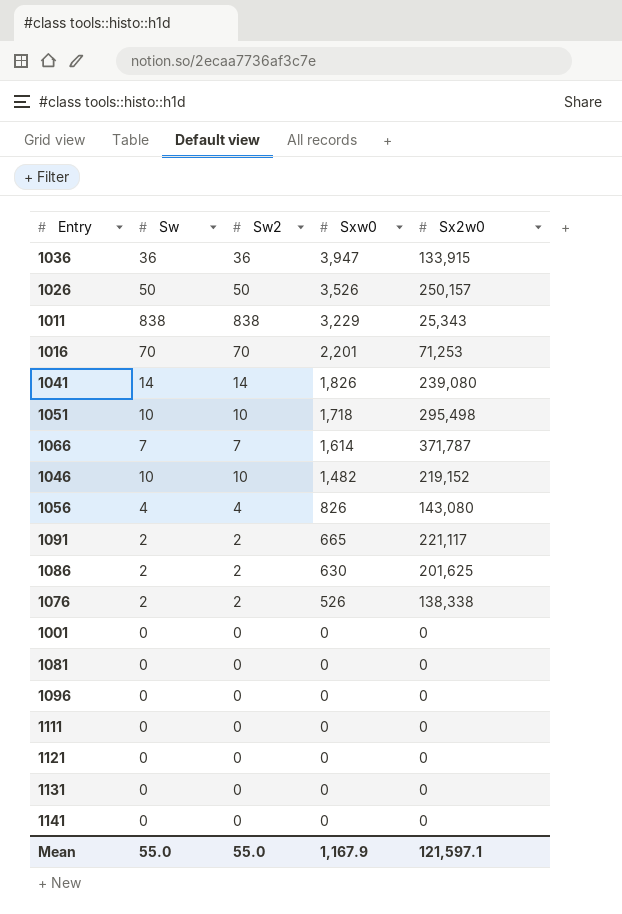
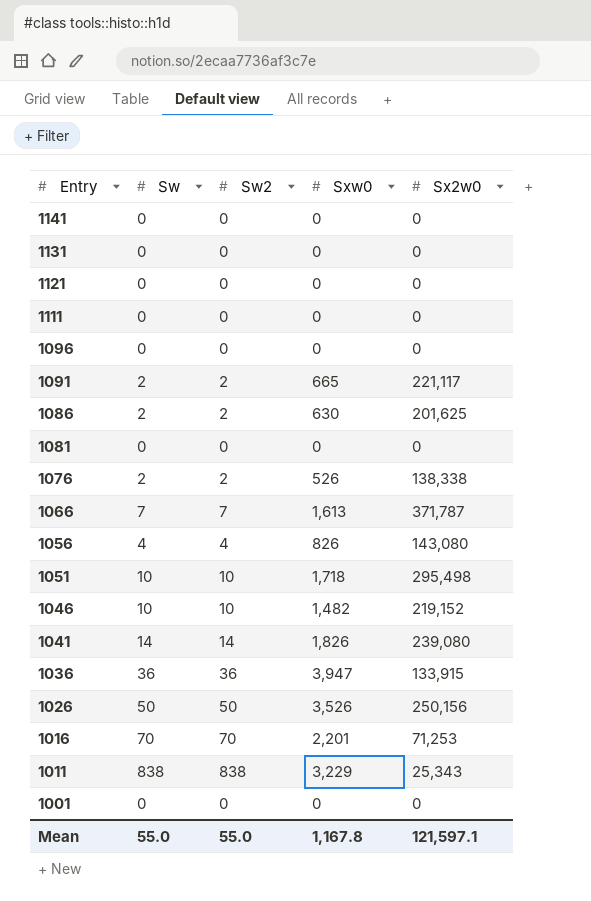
row order: Sxw0 descending -> Entry descending
1066 | Sxw0: 1,614 -> 1,613
1026 | Sx2w0: 250,157 -> 250,156
Mean | Sxw0: 1,167.9 -> 1,167.8

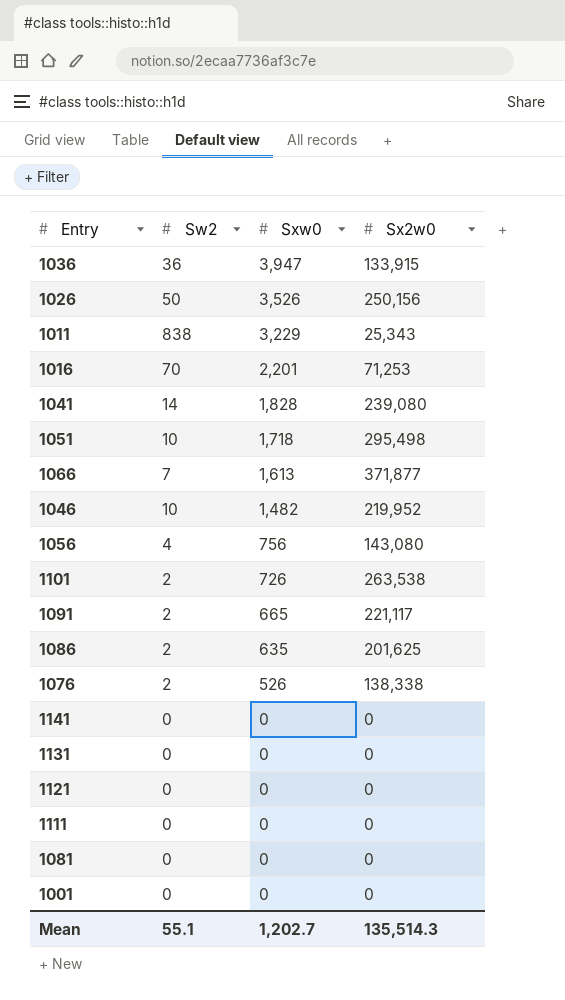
row order: Entry descending -> Sxw0 descending
column Sw | position: 2 -> none
row 1096: 0 | 0 | 0 | 0 -> none
1041 | Sxw0: 1,826 -> 1,828
1066 | Sx2w0: 371,787 -> 371,877
1046 | Sx2w0: 219,152 -> 219,952
1056 | Sxw0: 826 -> 756
row 1101: none -> 2 | 726 | 263,538
1086 | Sxw0: 630 -> 635
Mean | Sw2: 55.0 -> 55.1
Mean | Sxw0: 1,167.8 -> 1,202.7
Mean | Sx2w0: 121,597.1 -> 135,514.3

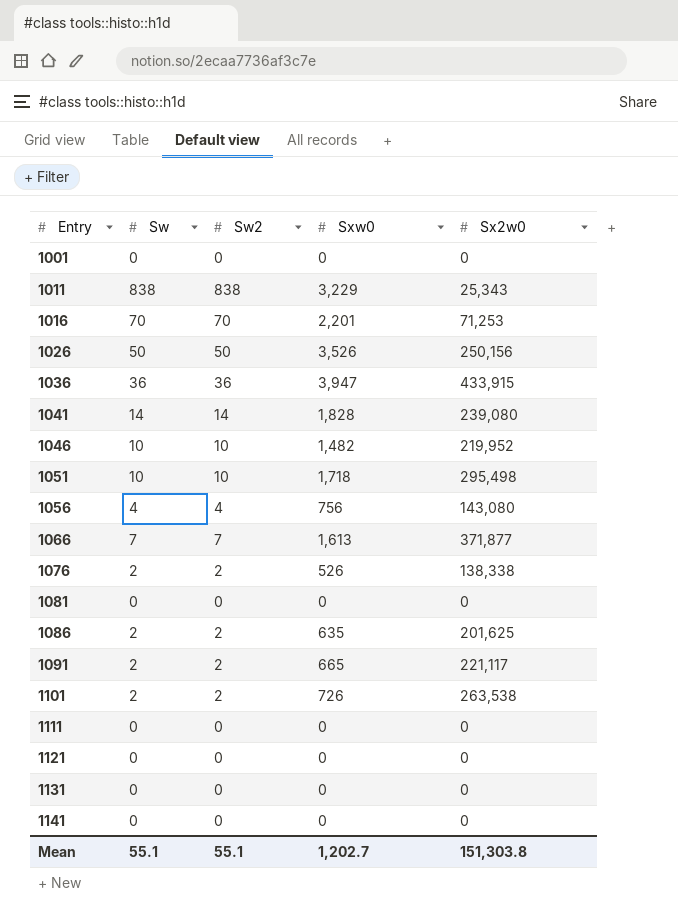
row order: Sxw0 descending -> Entry ascending
column Sw | position: none -> 2
1036 | Sx2w0: 133,915 -> 433,915
Mean | Sx2w0: 135,514.3 -> 151,303.8

